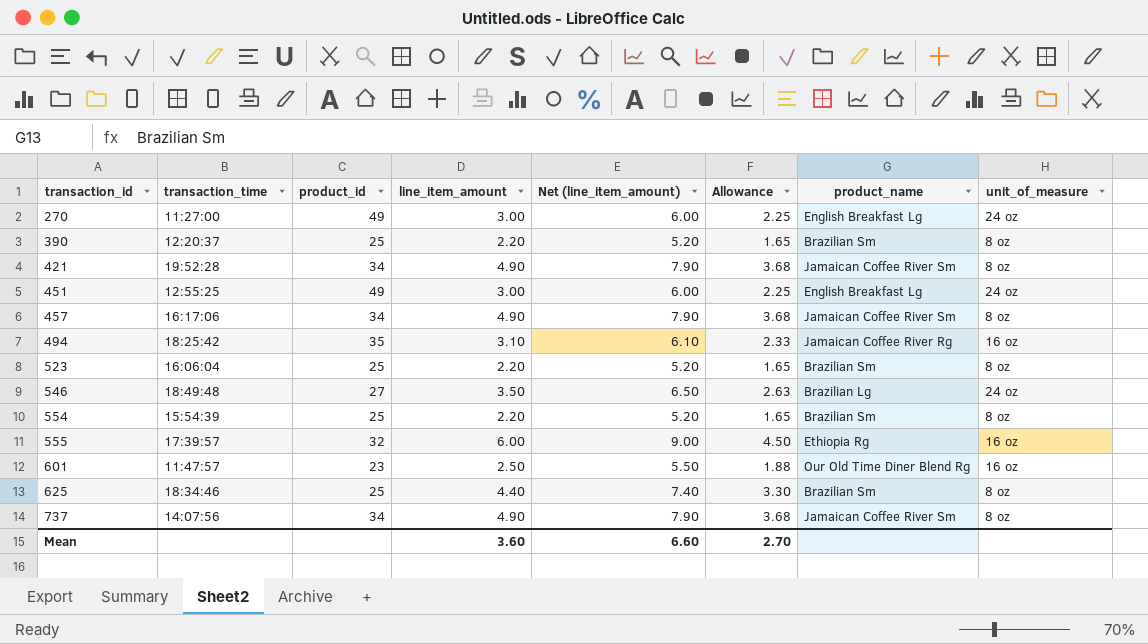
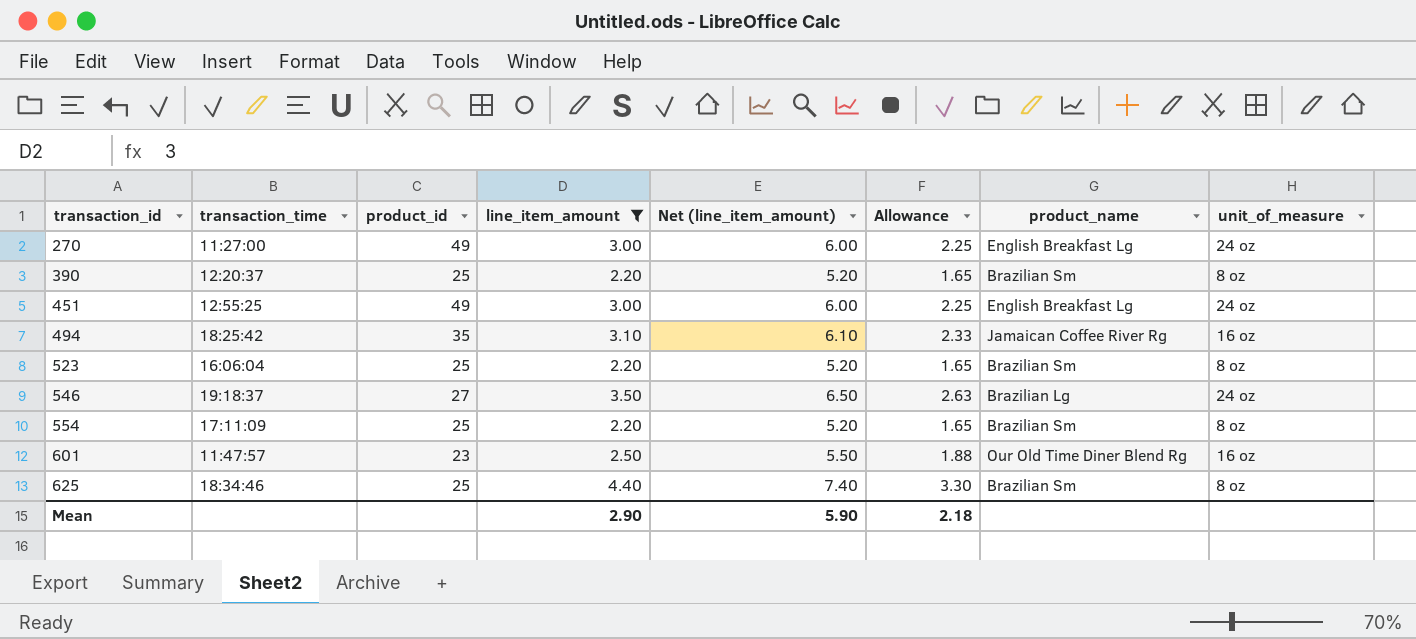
filter: none -> line_item_amount <= 4.40
546 | transaction_time: 18:49:48 -> 19:18:37
554 | transaction_time: 15:54:39 -> 17:11:09
Mean | line_item_amount: 3.60 -> 2.90
Mean | Net (line_item_amount): 6.60 -> 5.90
Mean | Allowance: 2.70 -> 2.18

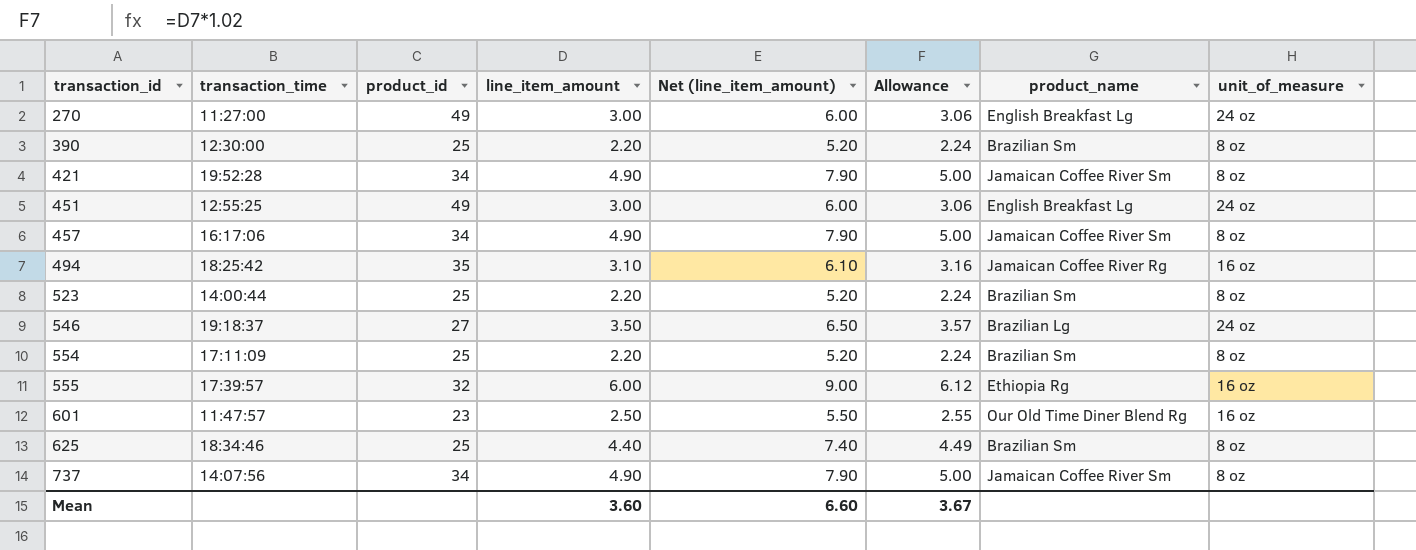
filter: line_item_amount <= 4.40 -> none
column Allowance | formula: [line_item_amount] * 0.75 -> [line_item_amount] * 1.02
390 | transaction_time: 12:20:37 -> 12:30:00
523 | transaction_time: 16:06:04 -> 14:00:44
Mean | line_item_amount: 2.90 -> 3.60
Mean | Net (line_item_amount): 5.90 -> 6.60
Mean | Allowance: 2.18 -> 3.67

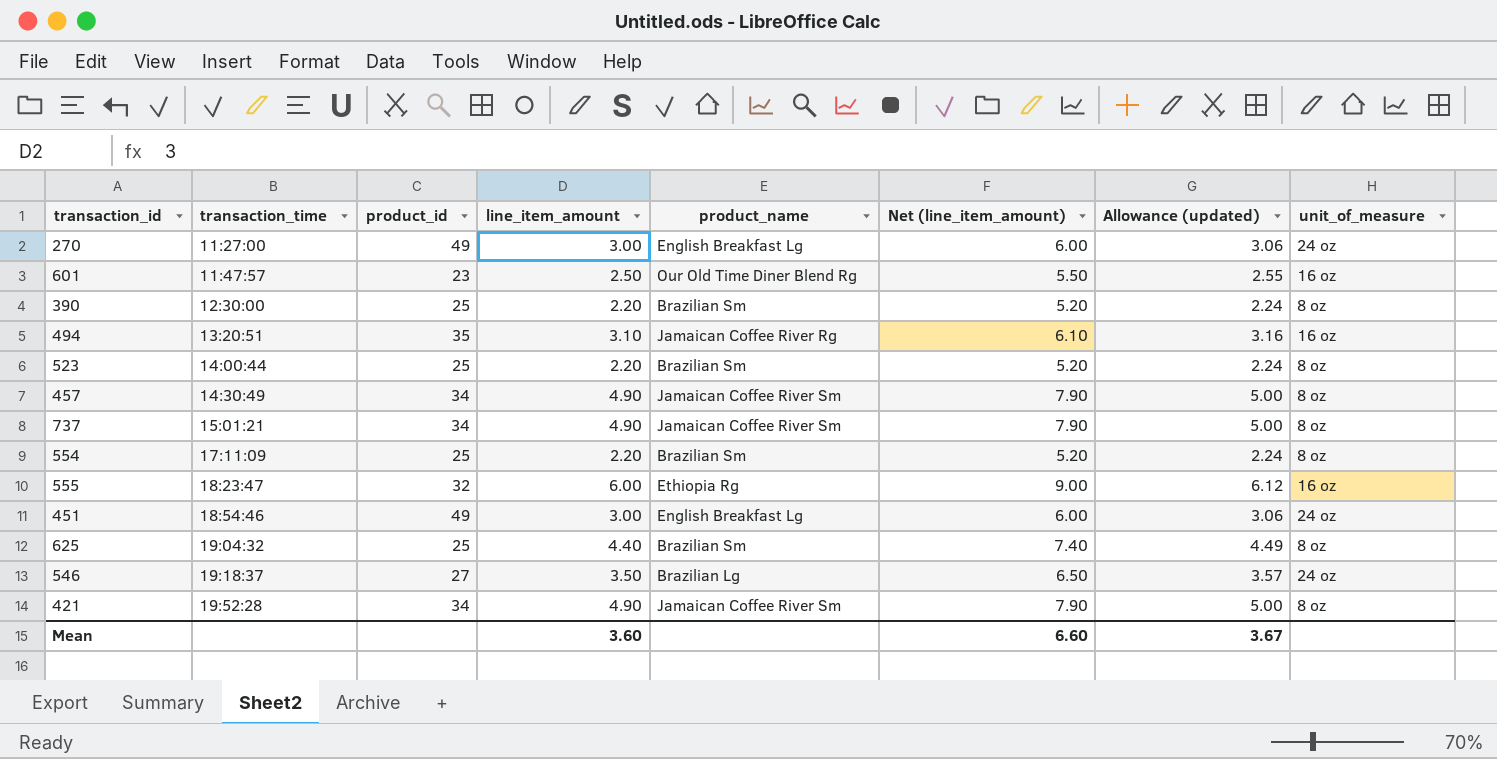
row order: transaction_id ascending -> transaction_time ascending
column product_name | position: 7 -> 5
column name: Allowance -> Allowance (updated)
494 | transaction_time: 18:25:42 -> 13:20:51
457 | transaction_time: 16:17:06 -> 14:30:49
737 | transaction_time: 14:07:56 -> 15:01:21
555 | transaction_time: 17:39:57 -> 18:23:47
451 | transaction_time: 12:55:25 -> 18:54:46
625 | transaction_time: 18:34:46 -> 19:04:32

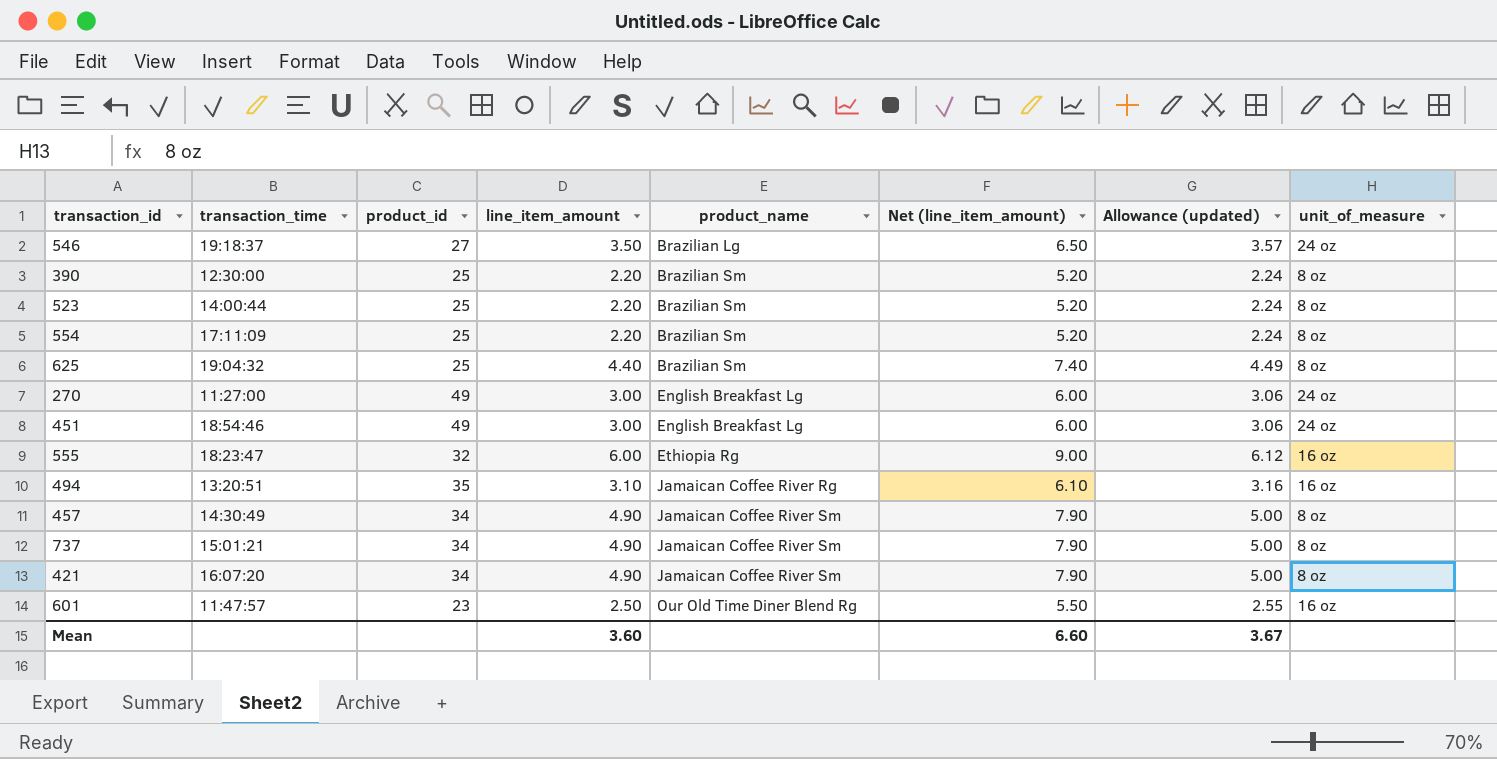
row order: transaction_time ascending -> product_name ascending
421 | transaction_time: 19:52:28 -> 16:07:20

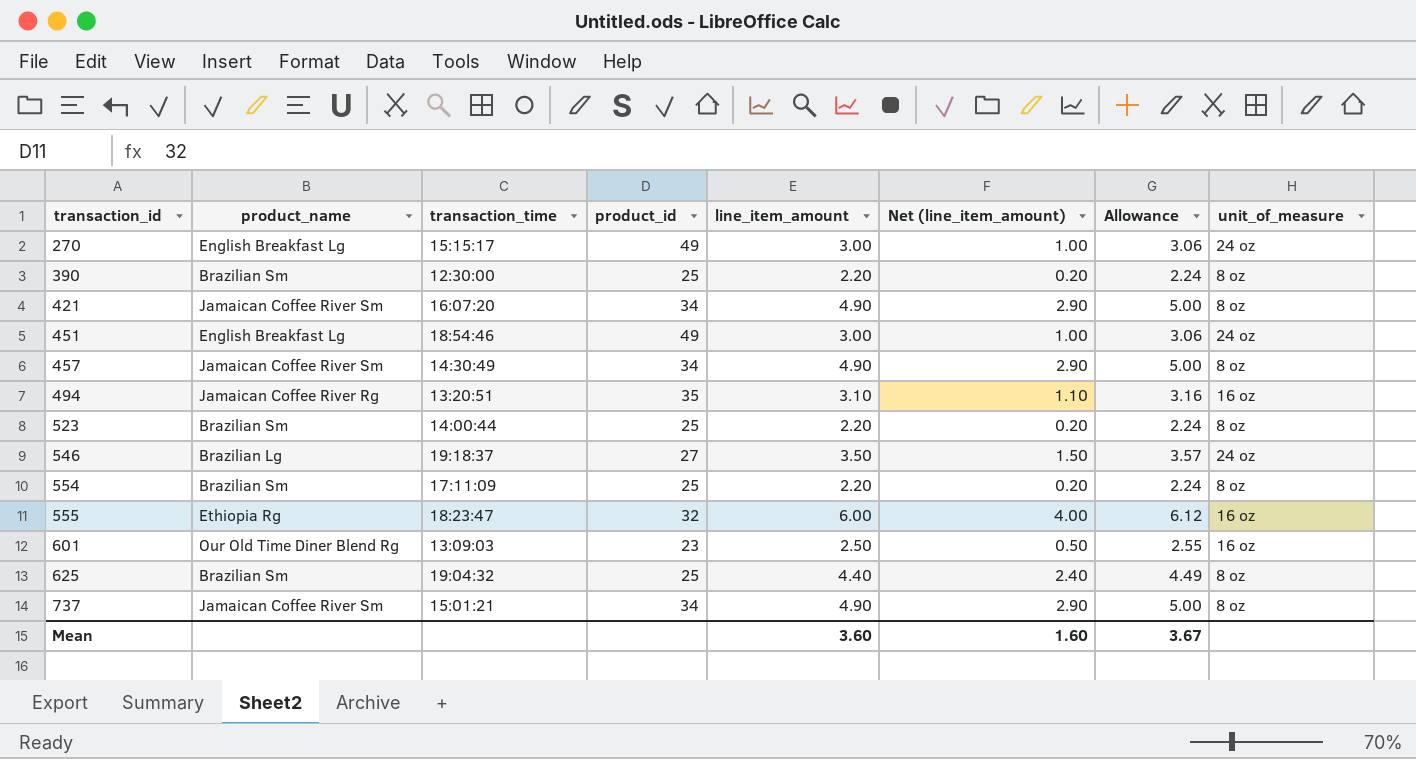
row order: product_name ascending -> transaction_id ascending
column product_name | position: 5 -> 2
column Net (line_item_amount) | formula: [line_item_amount] + 3 -> [line_item_amount] - 2
column name: Allowance (updated) -> Allowance
270 | transaction_time: 11:27:00 -> 15:15:17
601 | transaction_time: 11:47:57 -> 13:09:03
Mean | Net (line_item_amount): 6.60 -> 1.60

